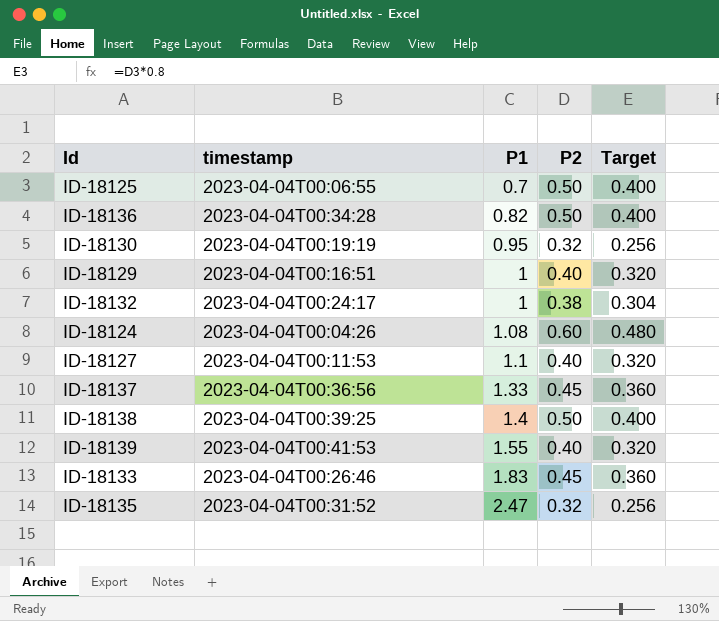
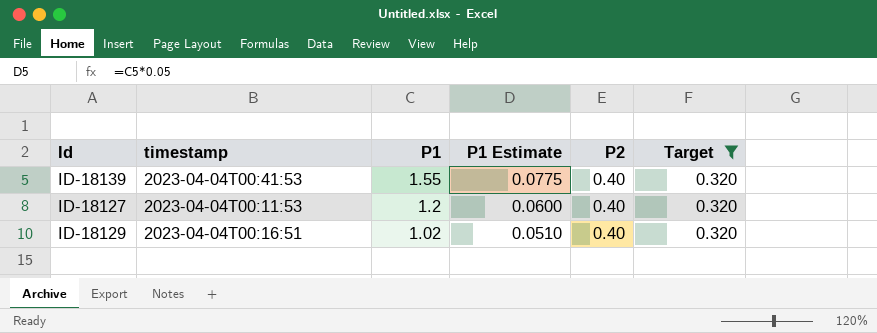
filter: none -> Target = 0.320
row order: P1 ascending -> P1 descending
column P1 Estimate | formula: none -> [P1] * 0.05
ID-18127 | P1: 1.1 -> 1.2
ID-18129 | P1: 1 -> 1.02

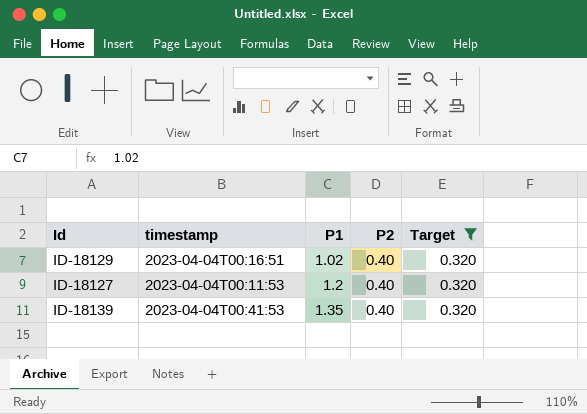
row order: P1 descending -> P1 ascending
column P1 Estimate | formula: [P1] * 0.05 -> none
ID-18139 | P1: 1.55 -> 1.35

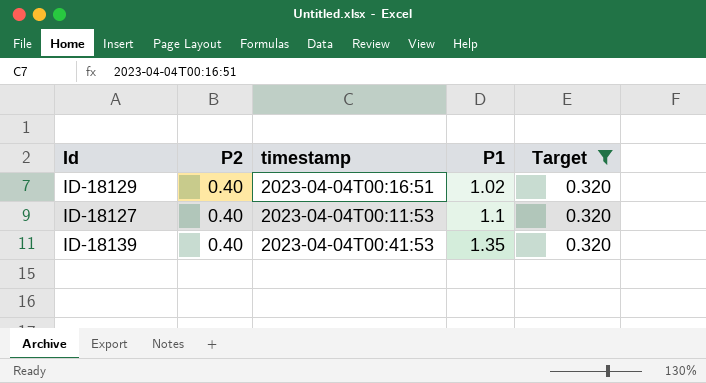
column P2 | position: 4 -> 2
ID-18127 | P1: 1.2 -> 1.1

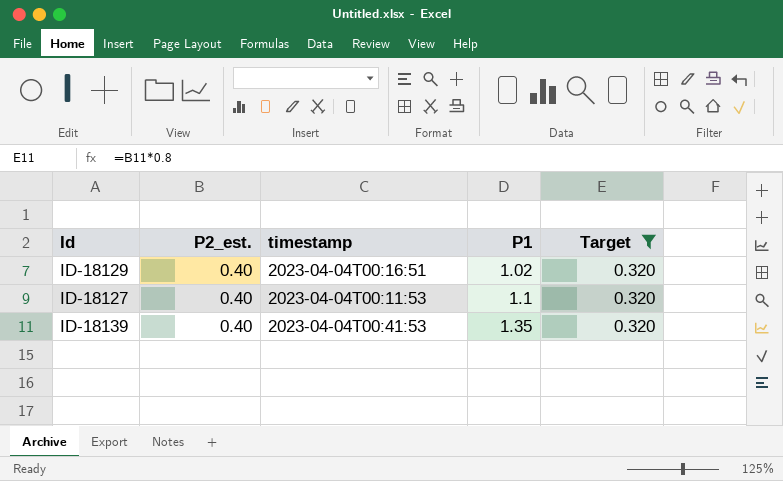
column name: P2 -> P2_est.

